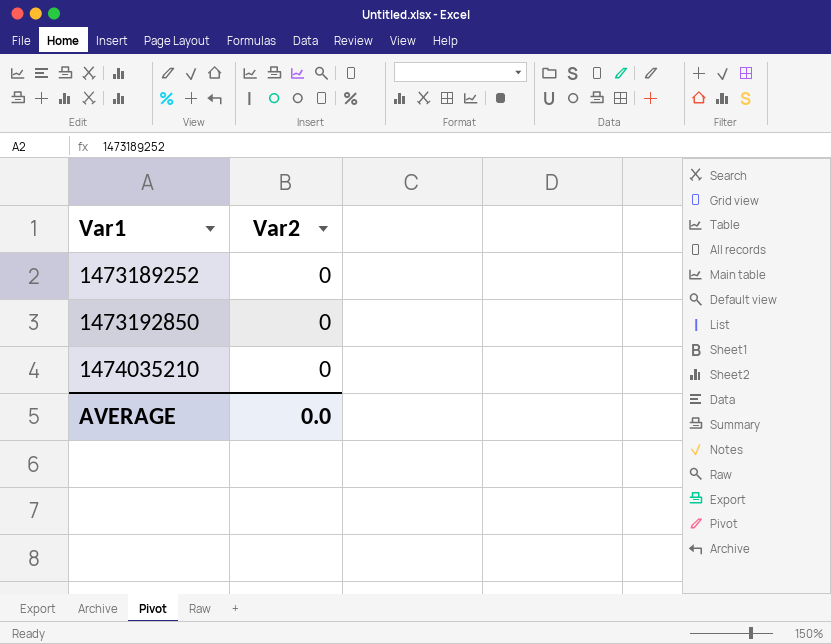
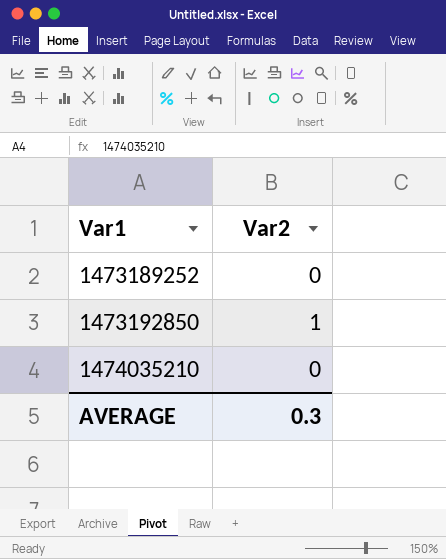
1473192850 | Var2: 0 -> 1
AVERAGE | Var2: 0.0 -> 0.3

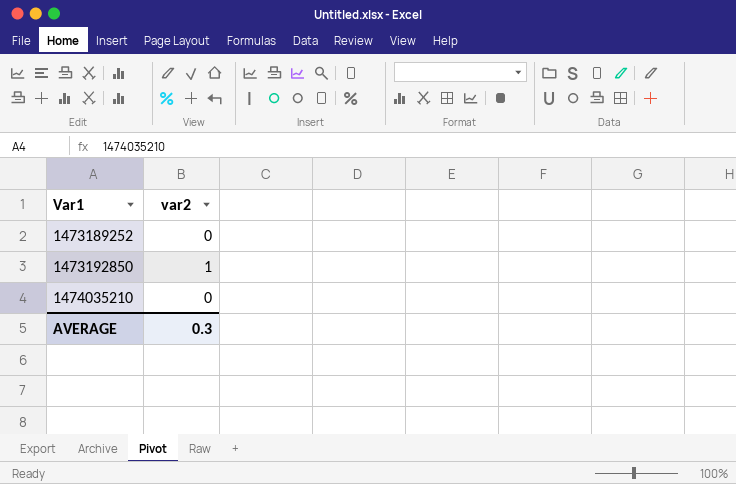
column name: Var2 -> var2

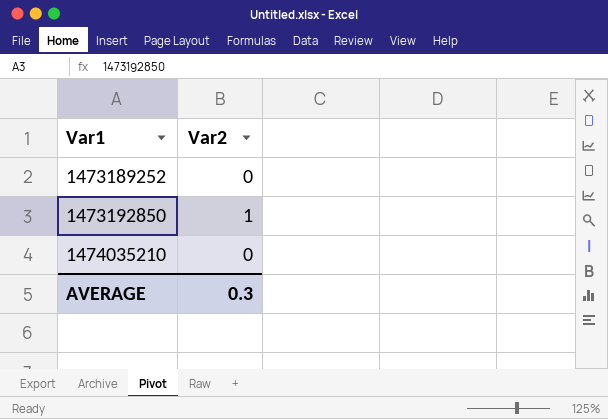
column name: var2 -> Var2

